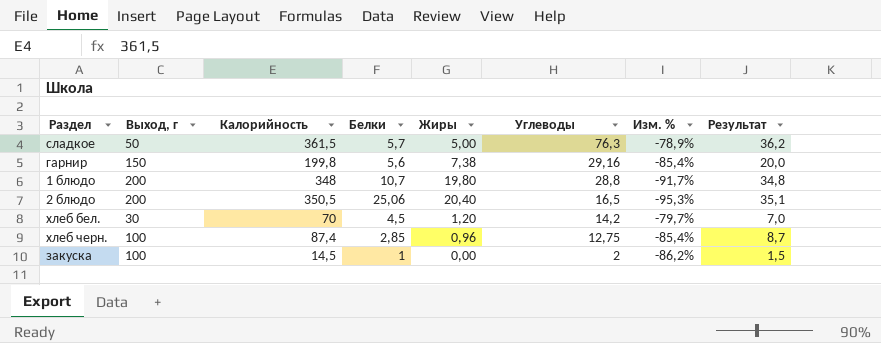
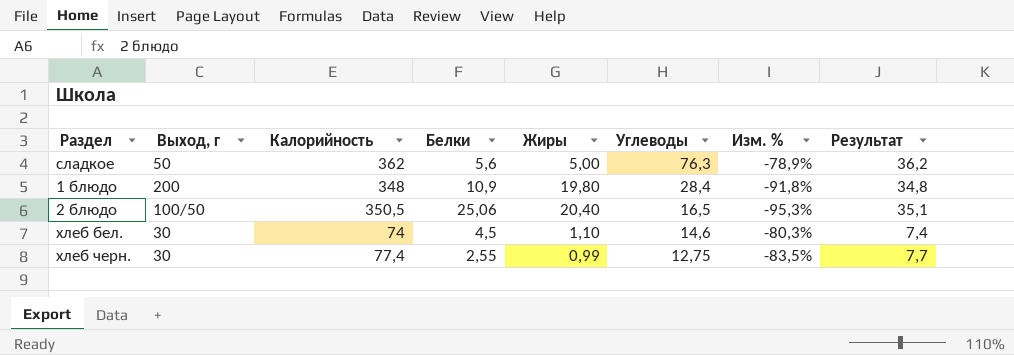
row гарнир: 150 | 199,8 | 5,6 | 7,38 | 29,16 | -85,4% | 20,0 -> none
row закуска: 100 | 14,5 | 1 | 0,00 | 2 | -86,2% | 1,5 -> none
сладкое | Калорийность: 361,5 -> 362
сладкое | Белки: 5,7 -> 5,6
1 блюдо | Белки: 10,7 -> 10,9
1 блюдо | Углеводы: 28,8 -> 28,4
1 блюдо | Изм. %: -91,7% -> -91,8%
2 блюдо | Выход, г: 200 -> 100/50
хлеб бел. | Калорийность: 70 -> 74
хлеб бел. | Жиры: 1,20 -> 1,10
хлеб бел. | Углеводы: 14,2 -> 14,6
хлеб бел. | Изм. %: -79,7% -> -80,3%
хлеб бел. | Результат: 7,0 -> 7,4
хлеб черн. | Выход, г: 100 -> 30
хлеб черн. | Калорийность: 87,4 -> 77,4
хлеб черн. | Белки: 2,85 -> 2,55
хлеб черн. | Жиры: 0,96 -> 0,99
хлеб черн. | Изм. %: -85,4% -> -83,5%
хлеб черн. | Результат: 8,7 -> 7,7

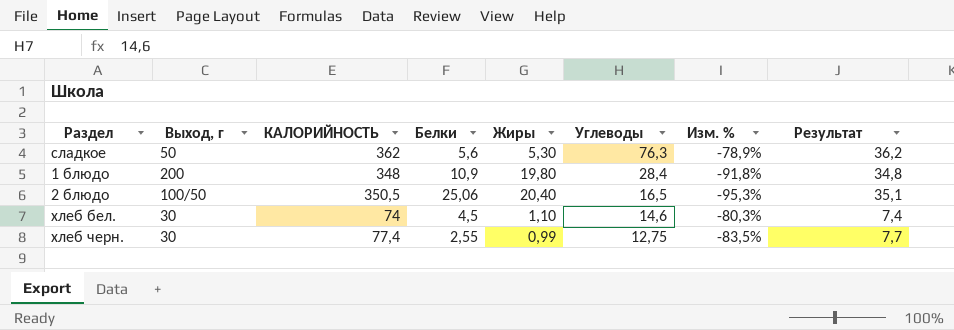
column name: Калорийность -> КАЛОРИЙНОСТЬ
сладкое | Жиры: 5,00 -> 5,30

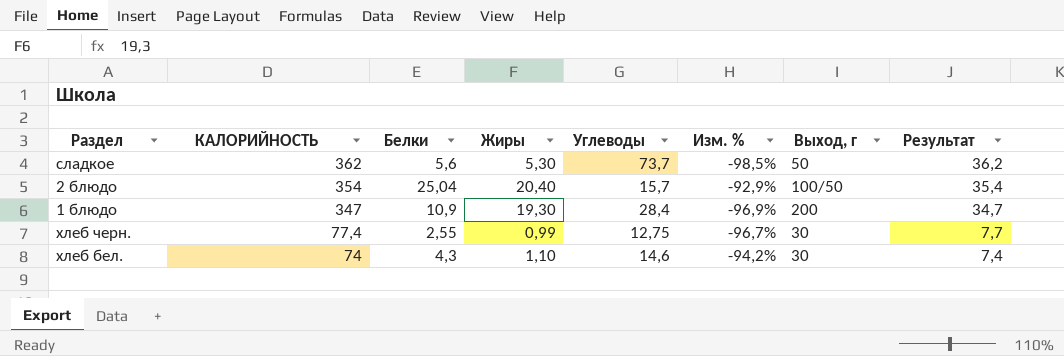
row order: Углеводы descending -> КАЛОРИЙНОСТЬ descending
column Изм. % | formula: ([Углеводы] - [КАЛОРИЙНОСТЬ]) / [КАЛОРИЙНОСТЬ] -> ([Белки] - [КАЛОРИЙНОСТЬ]) / [КАЛОРИЙНОСТЬ]
column Выход, г | position: 2 -> 7
сладкое | Углеводы: 76,3 -> 73,7
2 блюдо | КАЛОРИЙНОСТЬ: 350,5 -> 354
2 блюдо | Белки: 25,06 -> 25,04
2 блюдо | Углеводы: 16,5 -> 15,7
2 блюдо | Результат: 35,1 -> 35,4
1 блюдо | КАЛОРИЙНОСТЬ: 348 -> 347
1 блюдо | Жиры: 19,80 -> 19,30
1 блюдо | Результат: 34,8 -> 34,7
хлеб бел. | Белки: 4,5 -> 4,3

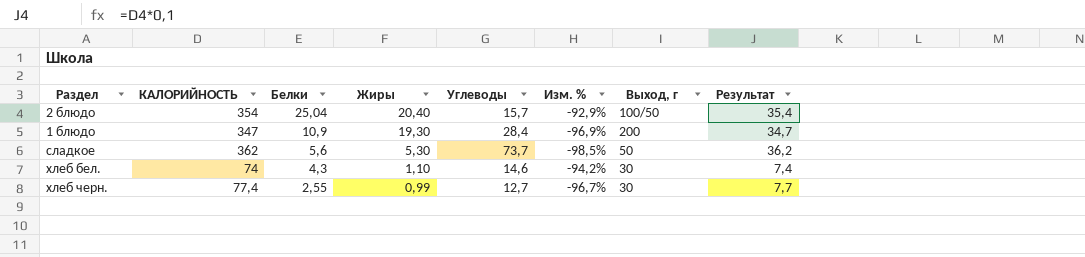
row order: КАЛОРИЙНОСТЬ descending -> Белки descending
хлеб черн. | Углеводы: 12,75 -> 12,7

